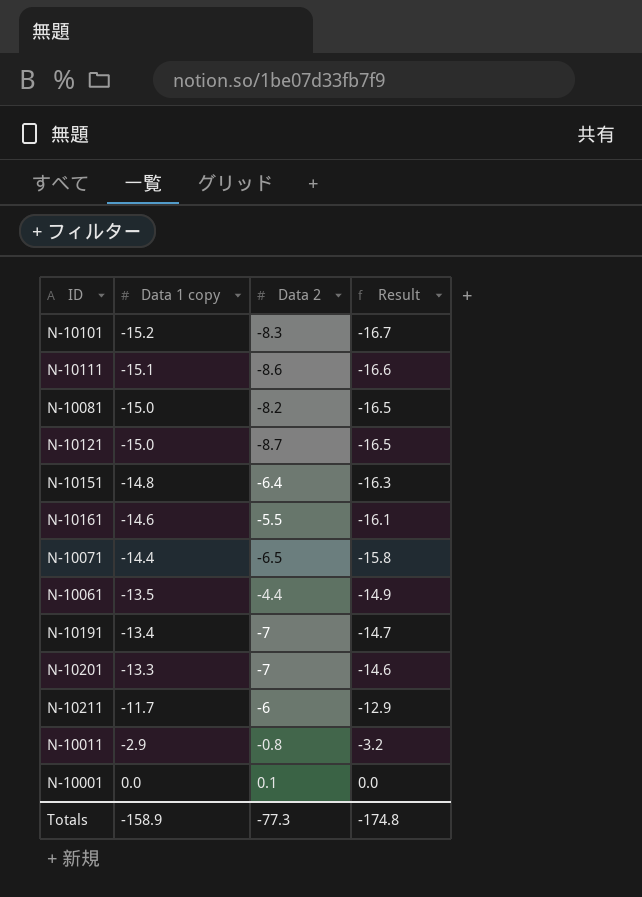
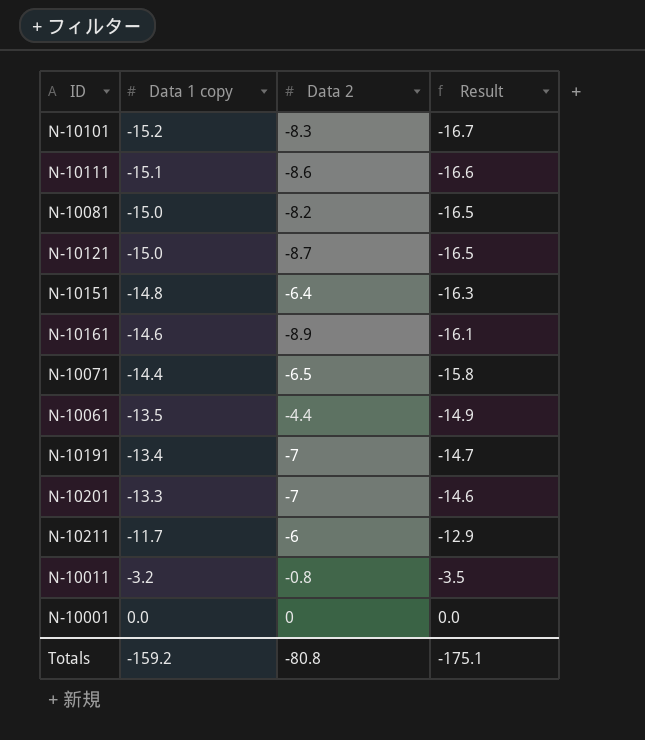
N-10161 | Data 2: -5.5 -> -8.9
N-10011 | Data 1 copy: -2.9 -> -3.2
N-10011 | Result: -3.2 -> -3.5
N-10001 | Data 2: 0.1 -> 0
Totals | Data 1 copy: -158.9 -> -159.2
Totals | Data 2: -77.3 -> -80.8
Totals | Result: -174.8 -> -175.1

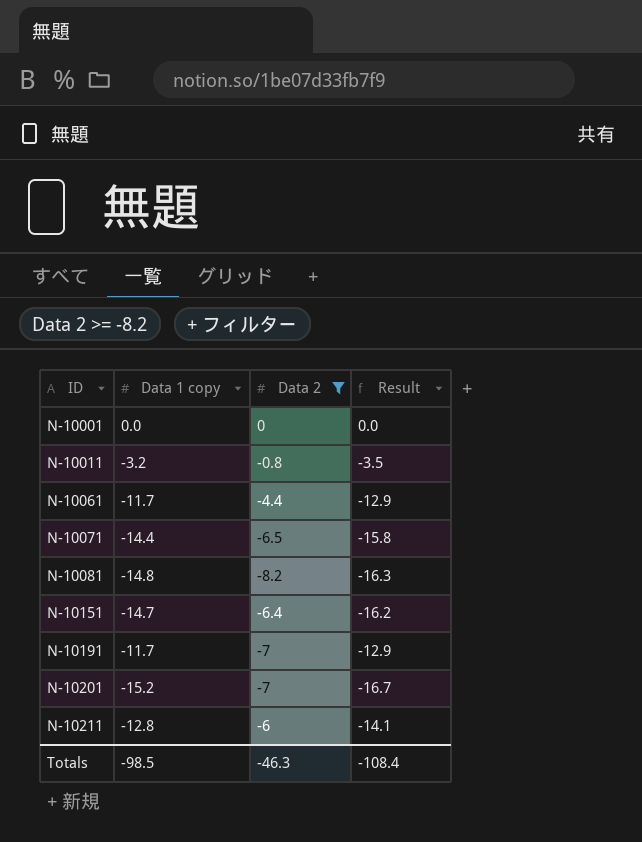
filter: none -> Data 2 >= -8.2
row order: Data 1 copy ascending -> ID ascending
N-10061 | Data 1 copy: -13.5 -> -11.7
N-10061 | Result: -14.9 -> -12.9
N-10081 | Data 1 copy: -15.0 -> -14.8
N-10081 | Result: -16.5 -> -16.3
N-10151 | Data 1 copy: -14.8 -> -14.7
N-10151 | Result: -16.3 -> -16.2
N-10191 | Data 1 copy: -13.4 -> -11.7
N-10191 | Result: -14.7 -> -12.9
N-10201 | Data 1 copy: -13.3 -> -15.2
N-10201 | Result: -14.6 -> -16.7
N-10211 | Data 1 copy: -11.7 -> -12.8
N-10211 | Result: -12.9 -> -14.1
Totals | Data 1 copy: -159.2 -> -98.5
Totals | Data 2: -80.8 -> -46.3
Totals | Result: -175.1 -> -108.4

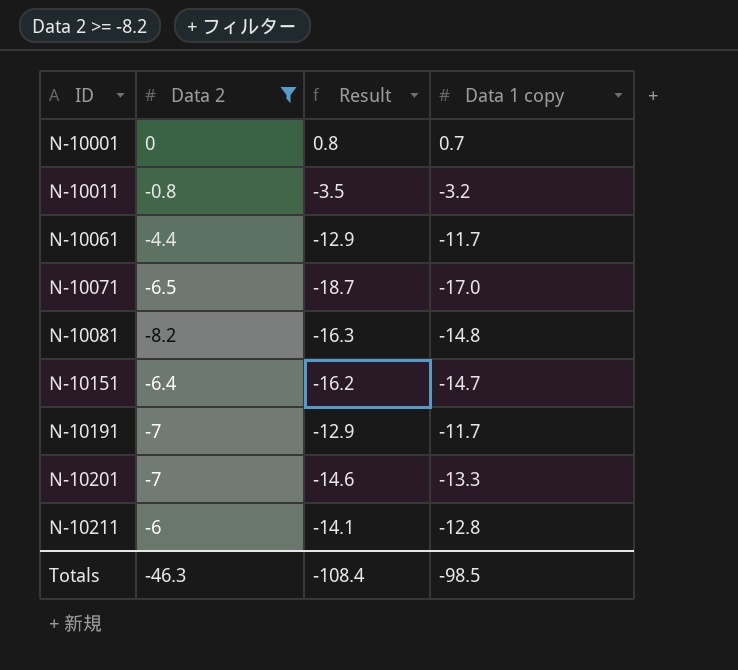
column Data 1 copy | position: 2 -> 4
N-10001 | Result: 0.0 -> 0.8
N-10001 | Data 1 copy: 0.0 -> 0.7
N-10071 | Result: -15.8 -> -18.7
N-10071 | Data 1 copy: -14.4 -> -17.0
N-10201 | Result: -16.7 -> -14.6
N-10201 | Data 1 copy: -15.2 -> -13.3

